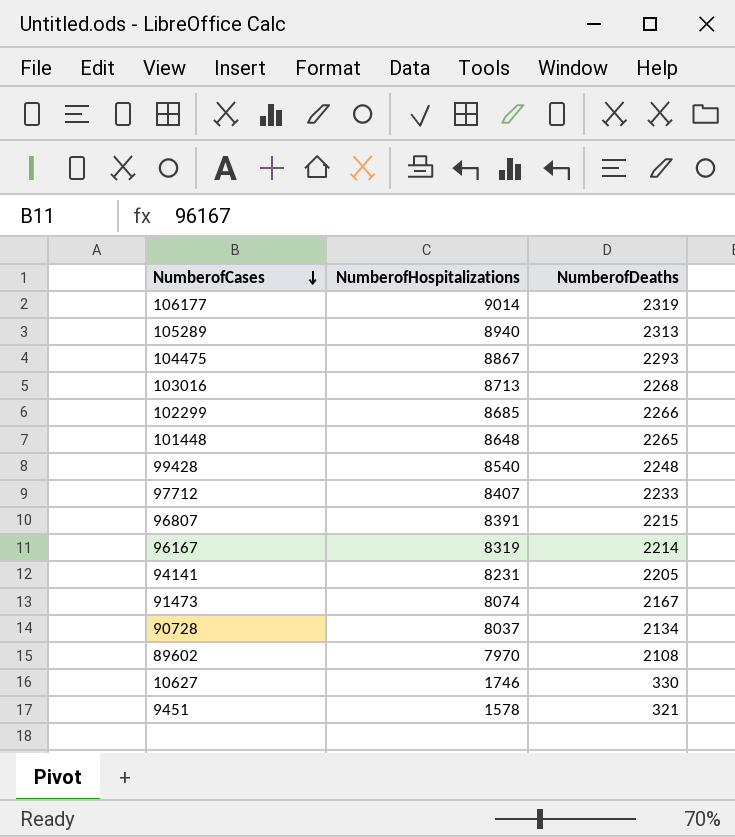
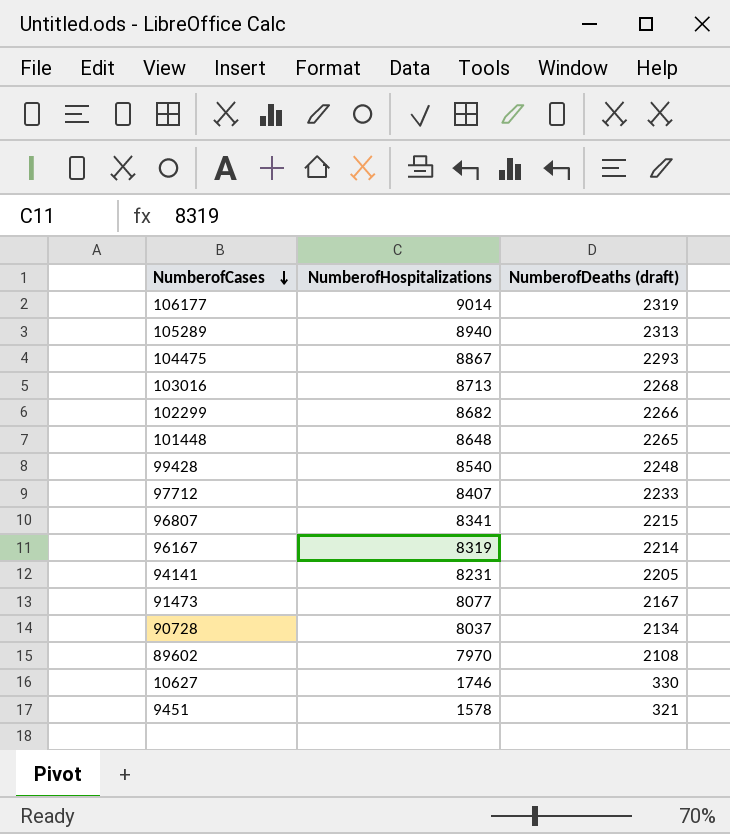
column name: NumberofDeaths -> NumberofDeaths (draft)
102299 | NumberofHospitalizations: 8685 -> 8682
96807 | NumberofHospitalizations: 8391 -> 8341
91473 | NumberofHospitalizations: 8074 -> 8077

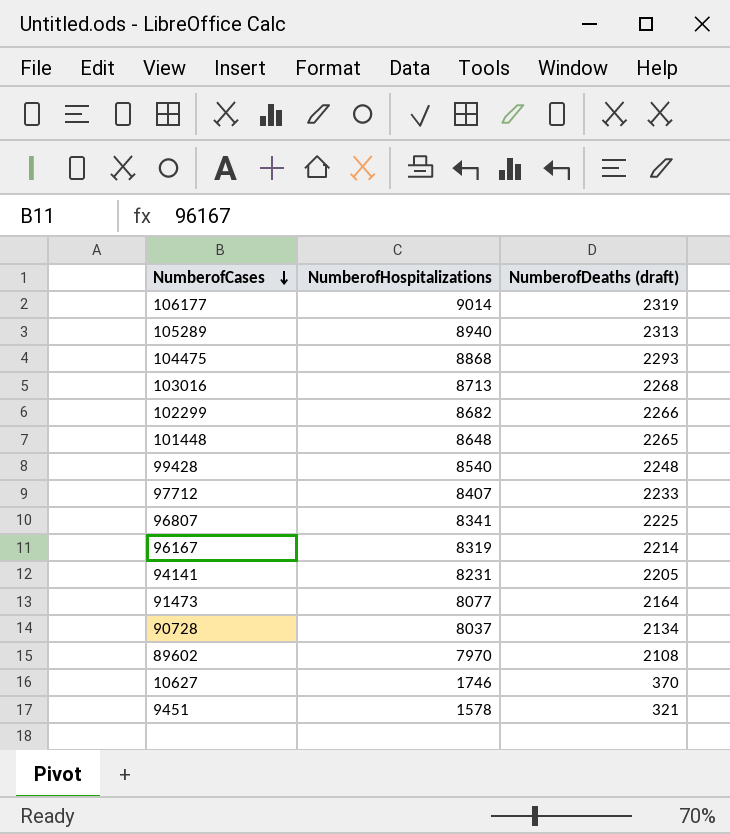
104475 | NumberofHospitalizations: 8867 -> 8868
96807 | NumberofDeaths (draft): 2215 -> 2225
91473 | NumberofDeaths (draft): 2167 -> 2164
10627 | NumberofDeaths (draft): 330 -> 370

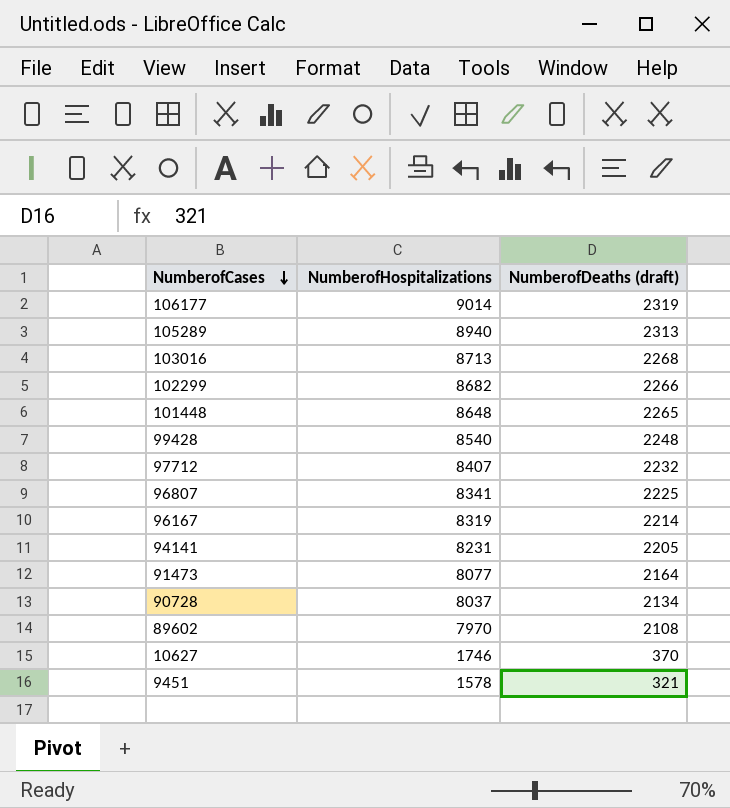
row 104475: 8868 | 2293 -> none
97712 | NumberofDeaths (draft): 2233 -> 2232

